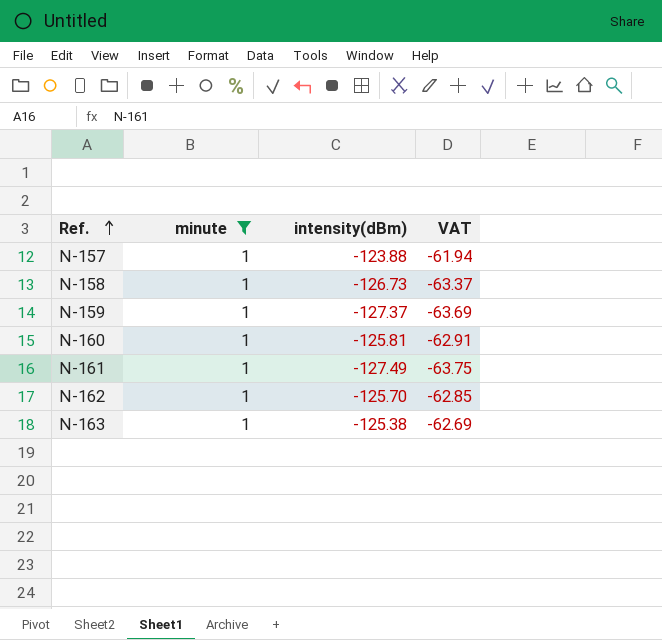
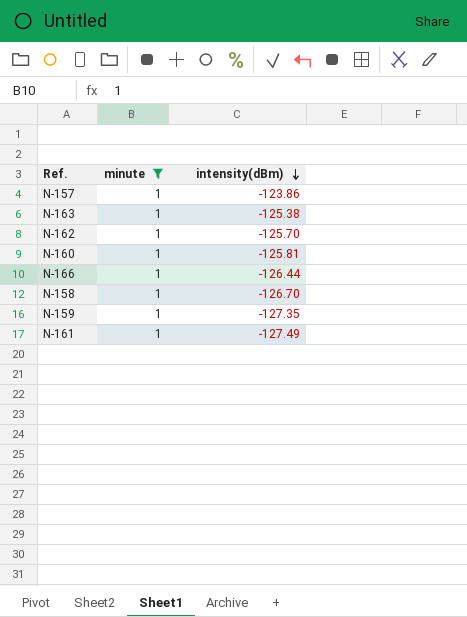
row order: Ref. ascending -> intensity(dBm) descending
column VAT | formula: [intensity(dBm)] * 0.5 -> none
N-157 | intensity(dBm): -123.88 -> -123.86
row N-166: none -> 1 | -126.44
N-158 | intensity(dBm): -126.73 -> -126.70
N-159 | intensity(dBm): -127.37 -> -127.35

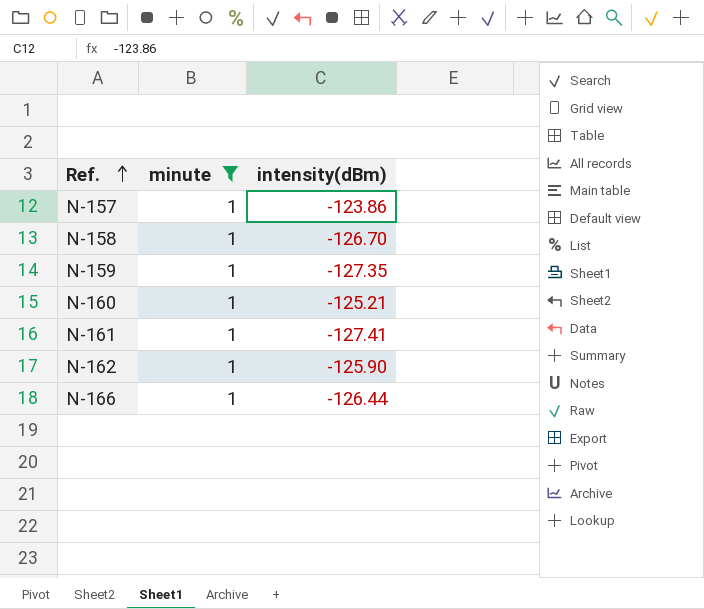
row order: intensity(dBm) descending -> Ref. ascending
row N-163: 1 | -125.38 -> none
N-160 | intensity(dBm): -125.81 -> -125.21
N-161 | intensity(dBm): -127.49 -> -127.41
N-162 | intensity(dBm): -125.70 -> -125.90

